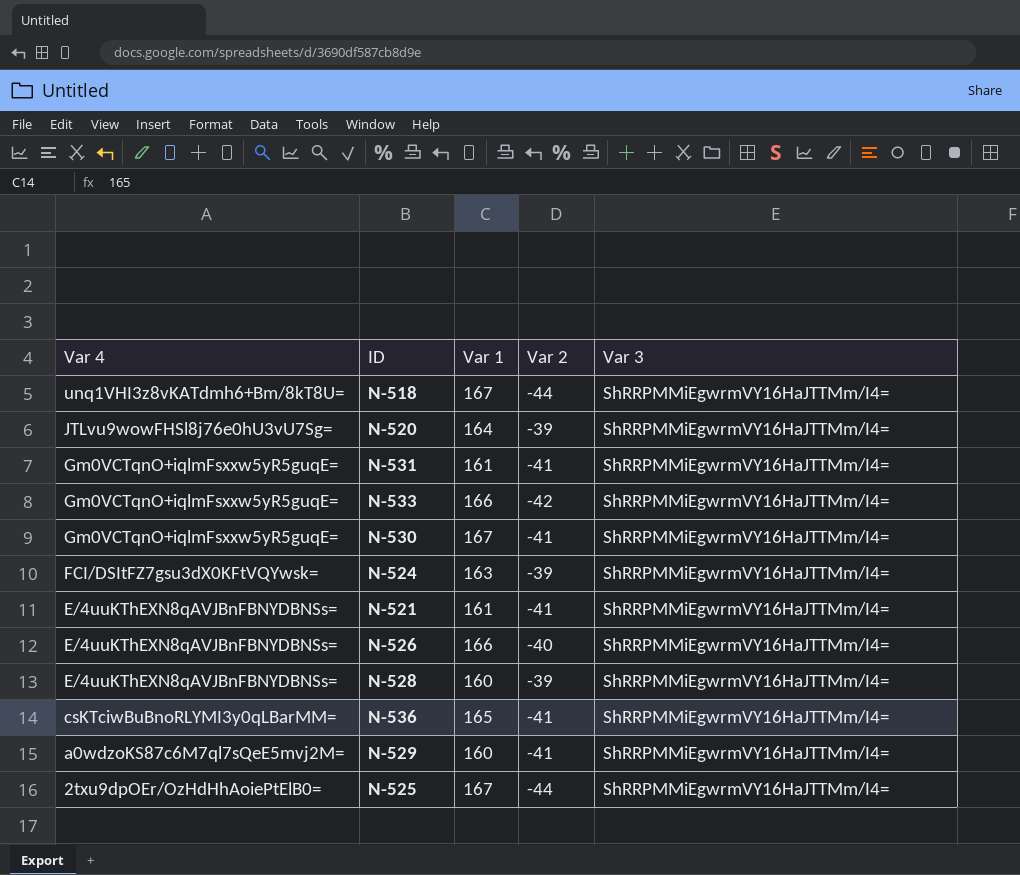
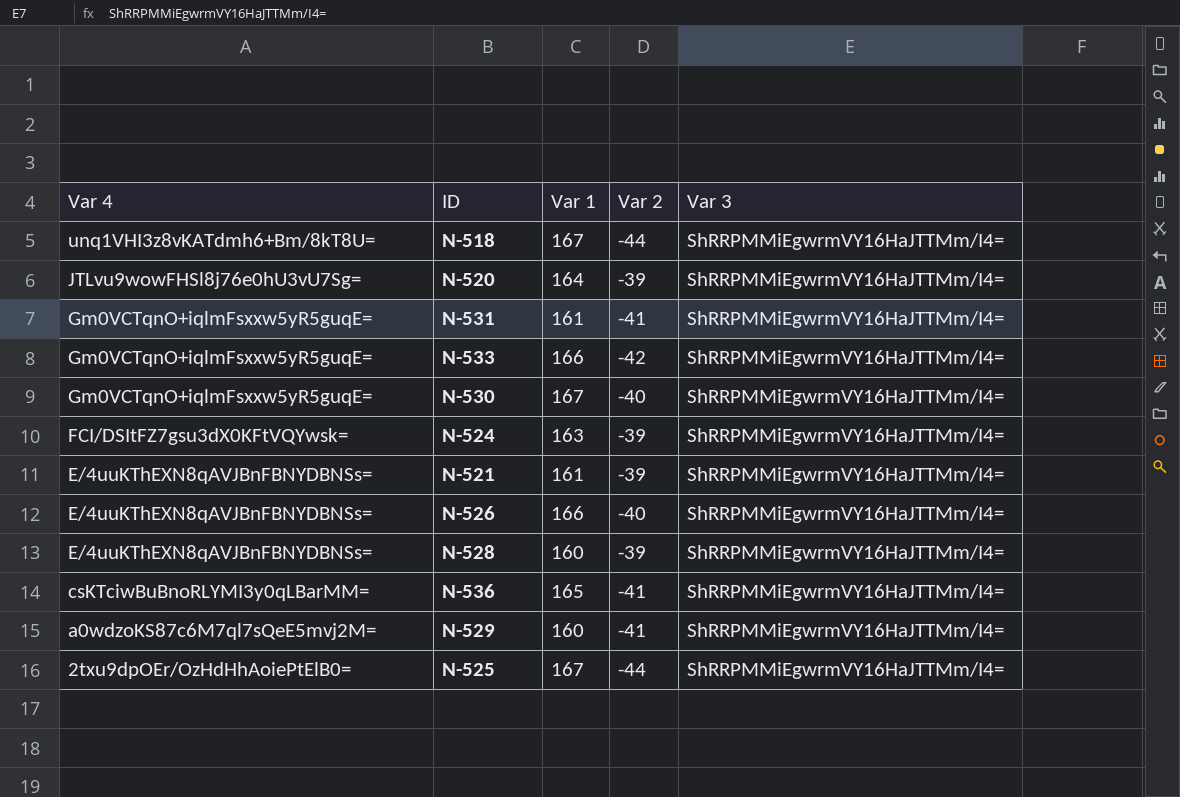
N-530 | Var 2: -41 -> -40
N-521 | Var 2: -41 -> -39

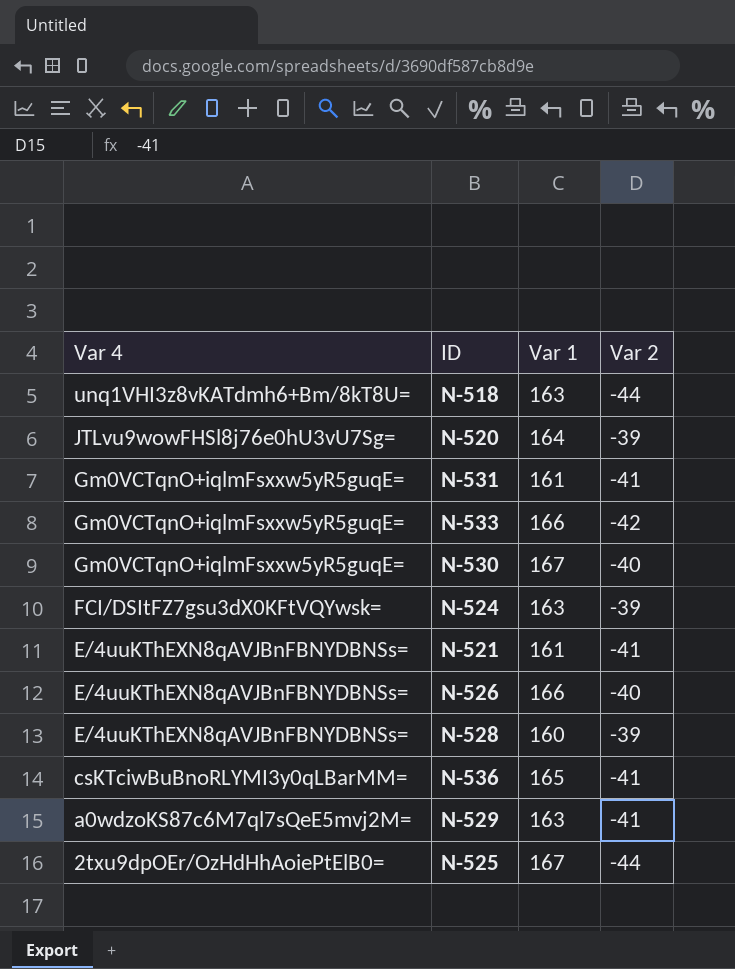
column Var 3 | position: 5 -> none
N-518 | Var 1: 167 -> 163
N-521 | Var 2: -39 -> -41
N-529 | Var 1: 160 -> 163

